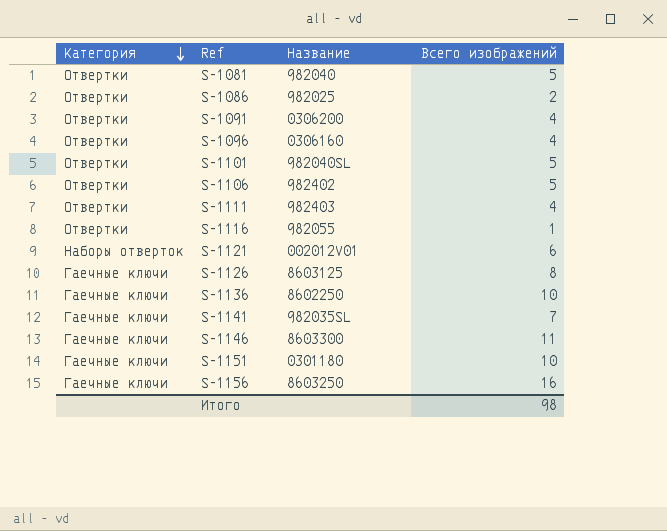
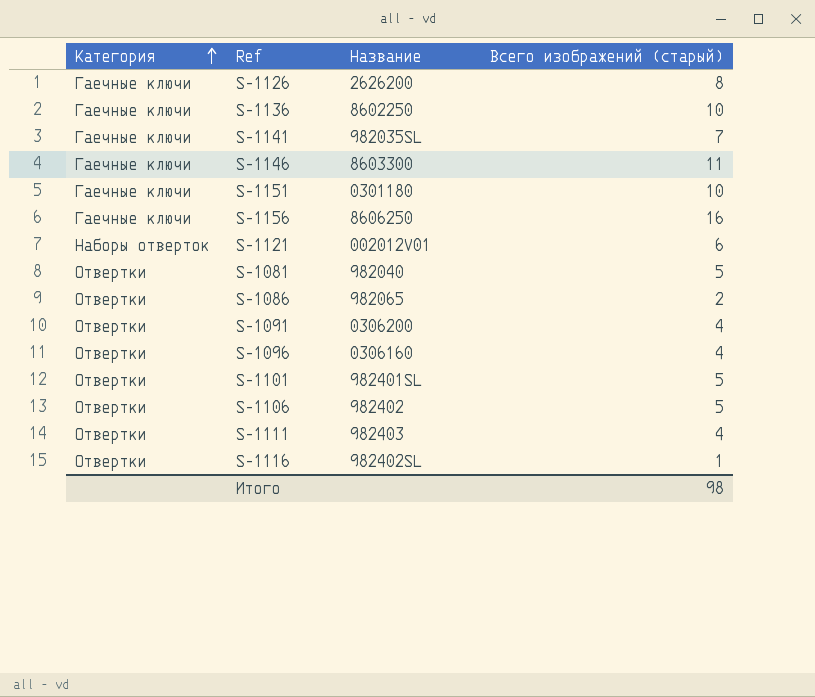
row order: Категория descending -> Категория ascending
column name: Всего изображений -> Всего изображений (старый)
S-1126 | Название: 8603125 -> 2626200
S-1156 | Название: 8603250 -> 8606250
S-1086 | Название: 982025 -> 982065
S-1101 | Название: 982040SL -> 982401SL
S-1116 | Название: 982055 -> 982402SL

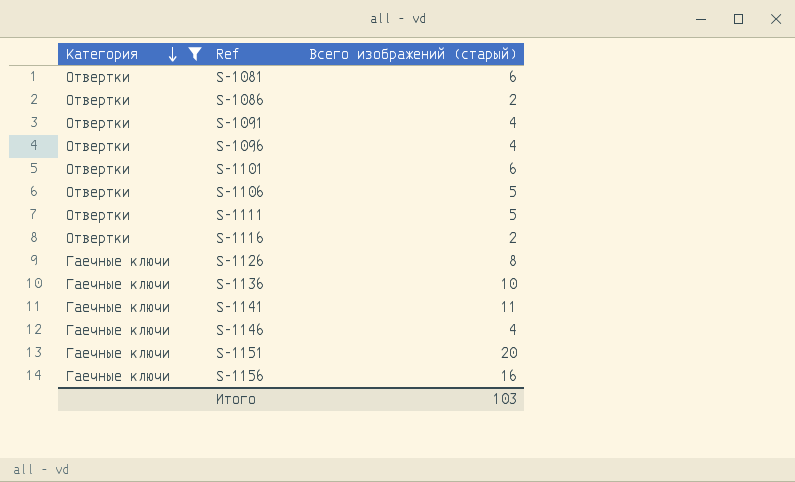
filter: none -> Категория != Наборы отверток
row order: Категория ascending -> Категория descending
column Название | position: 3 -> none
S-1081 | Всего изображений (старый): 5 -> 6
S-1101 | Всего изображений (старый): 5 -> 6
S-1111 | Всего изображений (старый): 4 -> 5
S-1116 | Всего изображений (старый): 1 -> 2
S-1141 | Всего изображений (старый): 7 -> 11
S-1146 | Всего изображений (старый): 11 -> 4
S-1151 | Всего изображений (старый): 10 -> 20
Итого | Всего изображений (старый): 98 -> 103

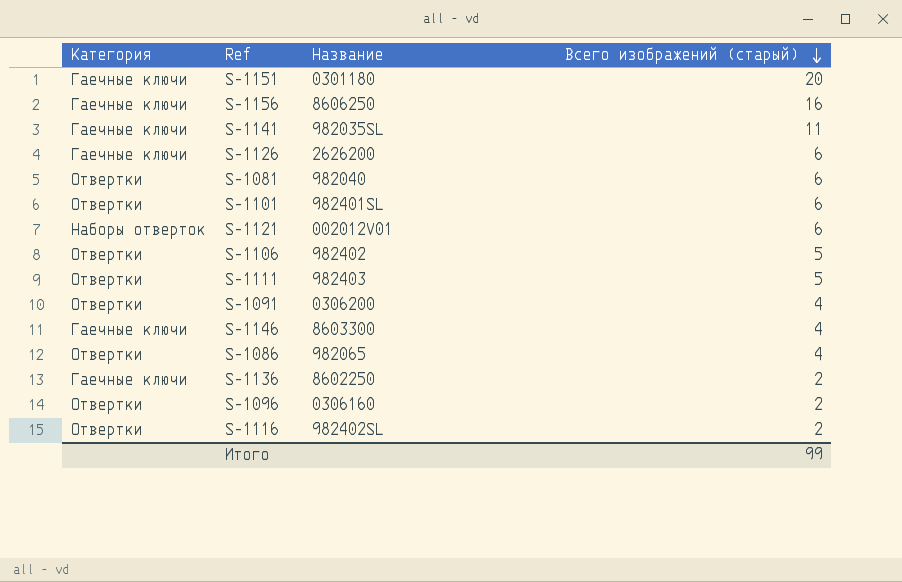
filter: Категория != Наборы отверток -> none
row order: Категория descending -> Всего изображений (старый) descending
column Название | position: none -> 3
S-1126 | Всего изображений (старый): 8 -> 6
S-1086 | Всего изображений (старый): 2 -> 4
S-1136 | Всего изображений (старый): 10 -> 2
S-1096 | Всего изображений (старый): 4 -> 2
Итого | Всего изображений (старый): 103 -> 99

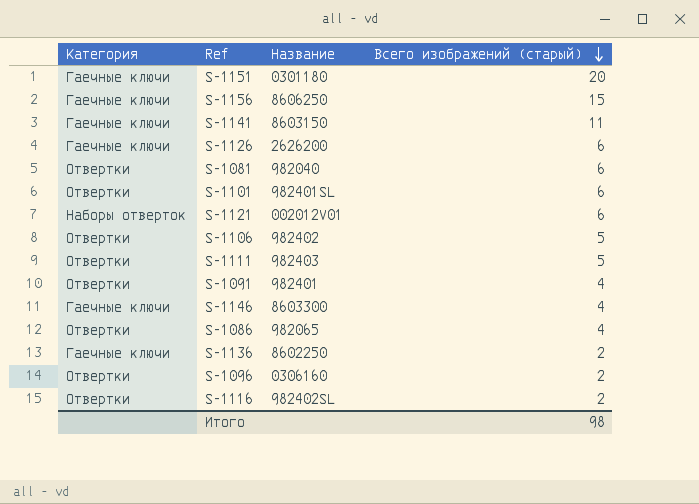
S-1156 | Всего изображений (старый): 16 -> 15
S-1141 | Название: 982035SL -> 8603150
S-1091 | Название: 0306200 -> 982401
Итого | Всего изображений (старый): 99 -> 98

